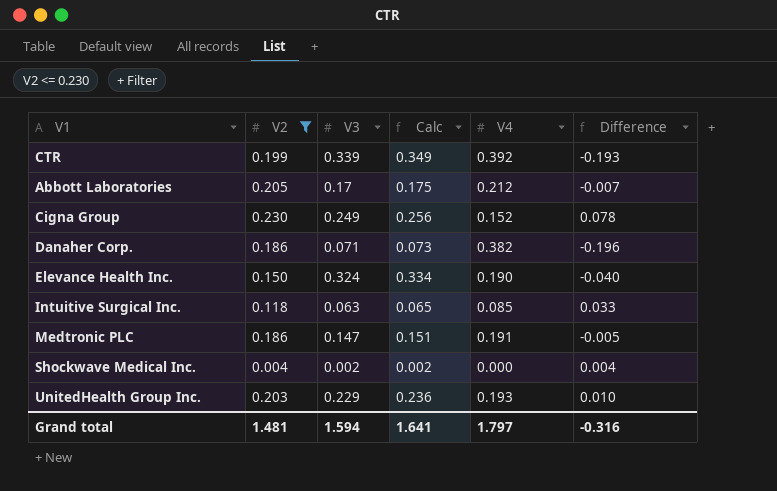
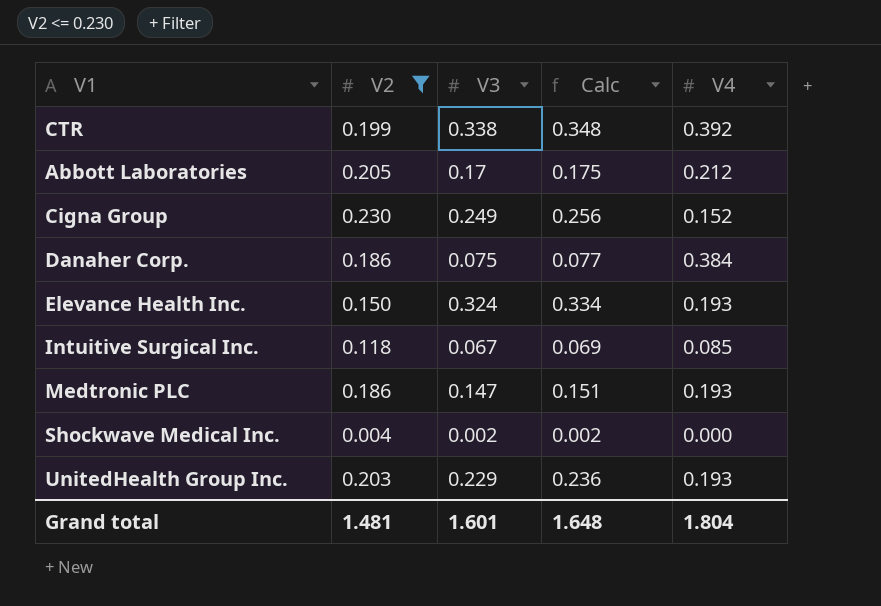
column Difference | formula: [V2] - [V4] -> none
CTR | V3: 0.339 -> 0.338
CTR | Calc: 0.349 -> 0.348
Danaher Corp. | V3: 0.071 -> 0.075
Danaher Corp. | Calc: 0.073 -> 0.077
Danaher Corp. | V4: 0.382 -> 0.384
Elevance Health Inc. | V4: 0.190 -> 0.193
Intuitive Surgical Inc. | V3: 0.063 -> 0.067
Intuitive Surgical Inc. | Calc: 0.065 -> 0.069
Medtronic PLC | V4: 0.191 -> 0.193
Grand total | V3: 1.594 -> 1.601
Grand total | Calc: 1.641 -> 1.648
Grand total | V4: 1.797 -> 1.804

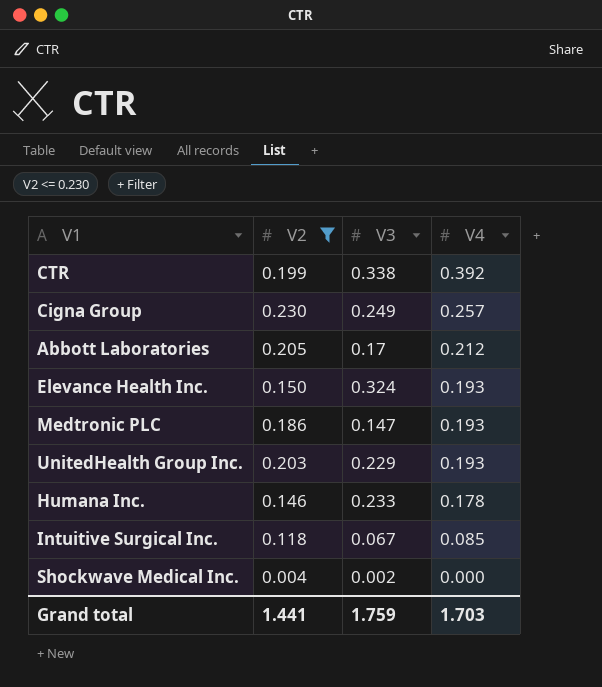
row order: none -> V4 descending
column Calc | formula: [V3] * 1.03 -> none
row Danaher Corp.: 0.186 | 0.075 | 0.077 | 0.384 -> none
Cigna Group | V4: 0.152 -> 0.257
row Humana Inc.: none -> 0.146 | 0.233 | 0.178
Grand total | V2: 1.481 -> 1.441
Grand total | V3: 1.601 -> 1.759
Grand total | V4: 1.804 -> 1.703

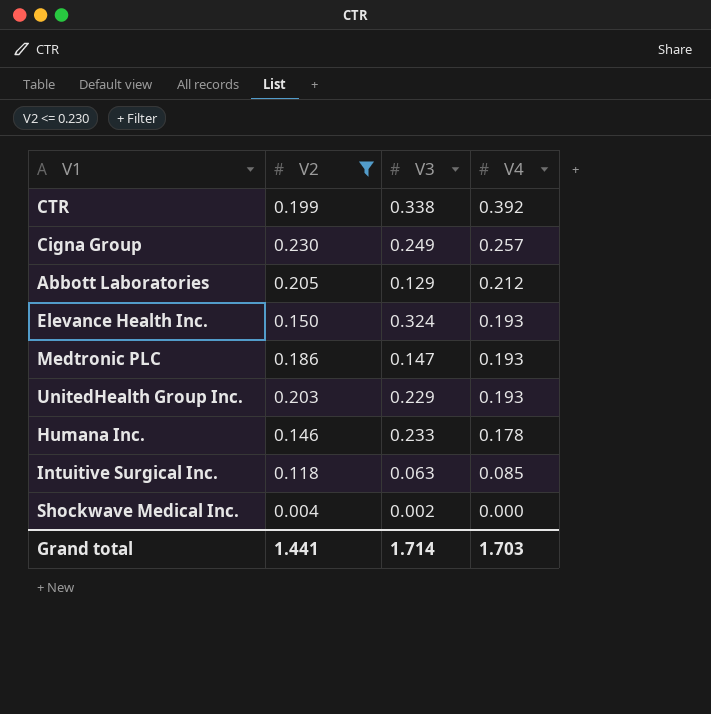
Abbott Laboratories | V3: 0.17 -> 0.129
Intuitive Surgical Inc. | V3: 0.067 -> 0.063
Grand total | V3: 1.759 -> 1.714

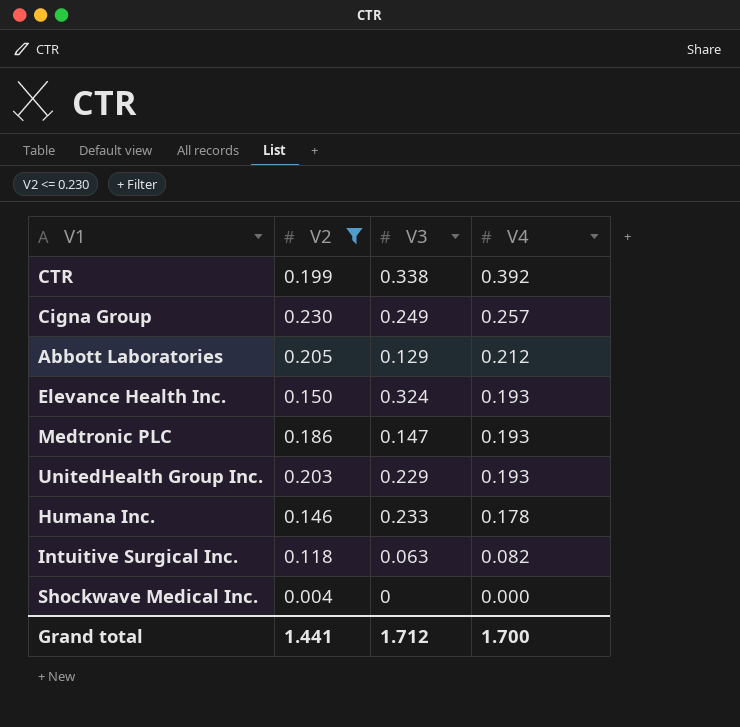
Intuitive Surgical Inc. | V4: 0.085 -> 0.082
Shockwave Medical Inc. | V3: 0.002 -> 0
Grand total | V3: 1.714 -> 1.712
Grand total | V4: 1.703 -> 1.700

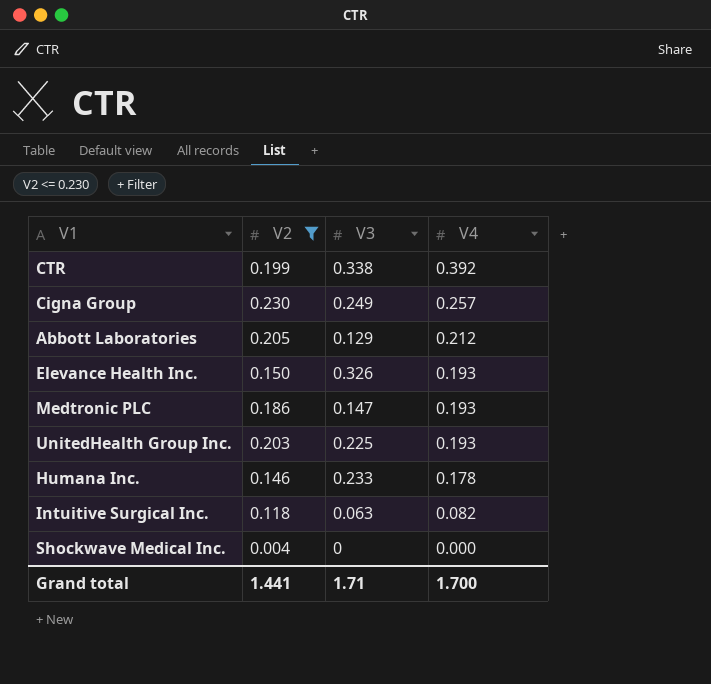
Elevance Health Inc. | V3: 0.324 -> 0.326
UnitedHealth Group Inc. | V3: 0.229 -> 0.225
Grand total | V3: 1.712 -> 1.71

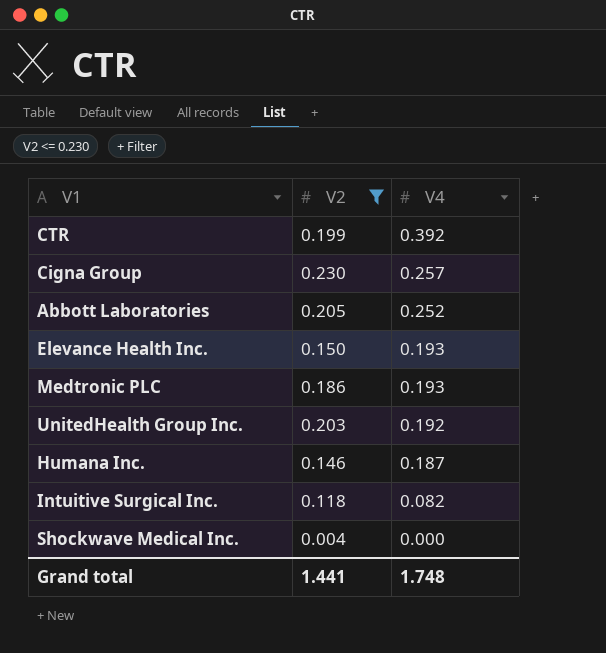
column V3 | position: 3 -> none
Abbott Laboratories | V4: 0.212 -> 0.252
UnitedHealth Group Inc. | V4: 0.193 -> 0.192
Humana Inc. | V4: 0.178 -> 0.187
Grand total | V4: 1.700 -> 1.748

